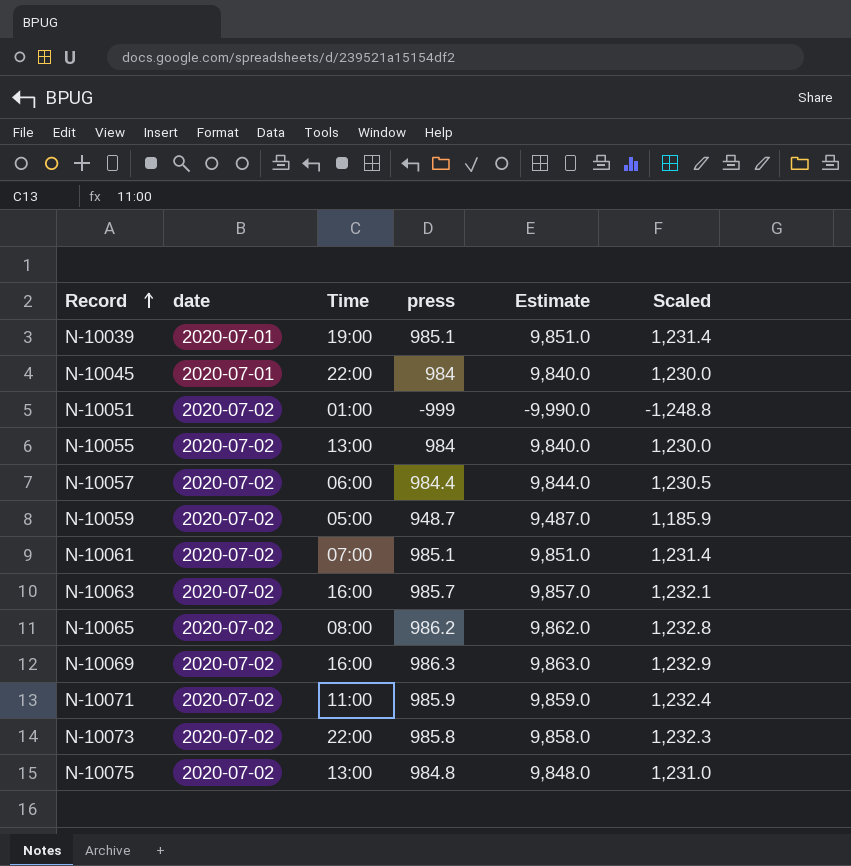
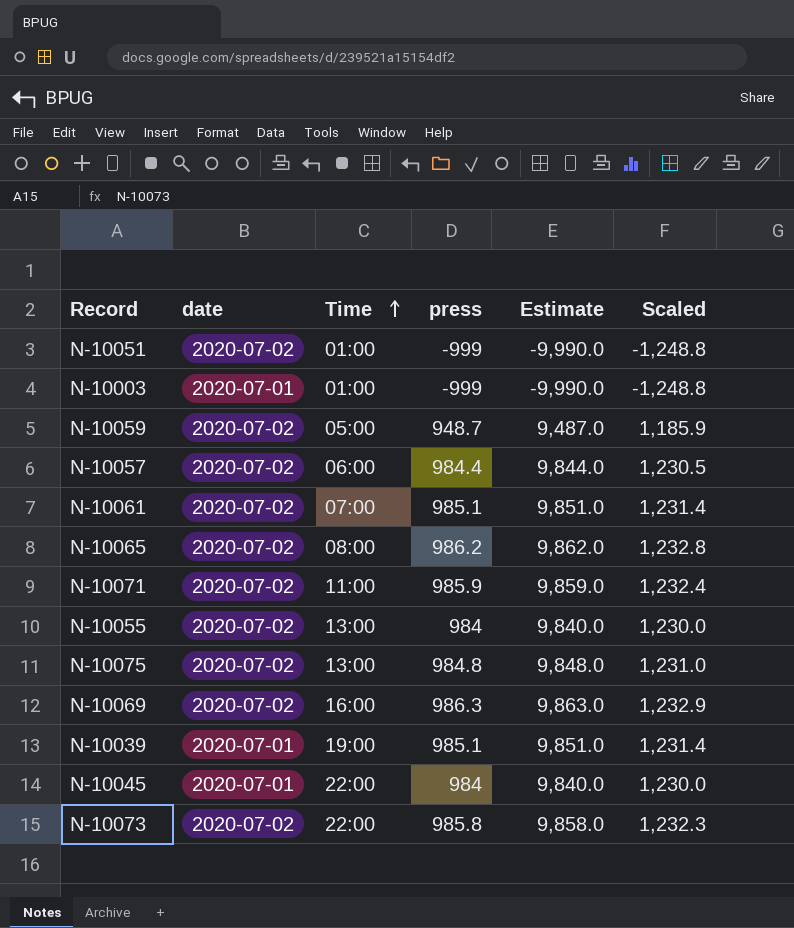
row order: Record ascending -> Time ascending
row N-10063: 2020-07-02 | 16:00 | 985.7 | 9,857.0 | 1,232.1 -> none
row N-10003: none -> 2020-07-01 | 01:00 | -999 | -9,990.0 | -1,248.8

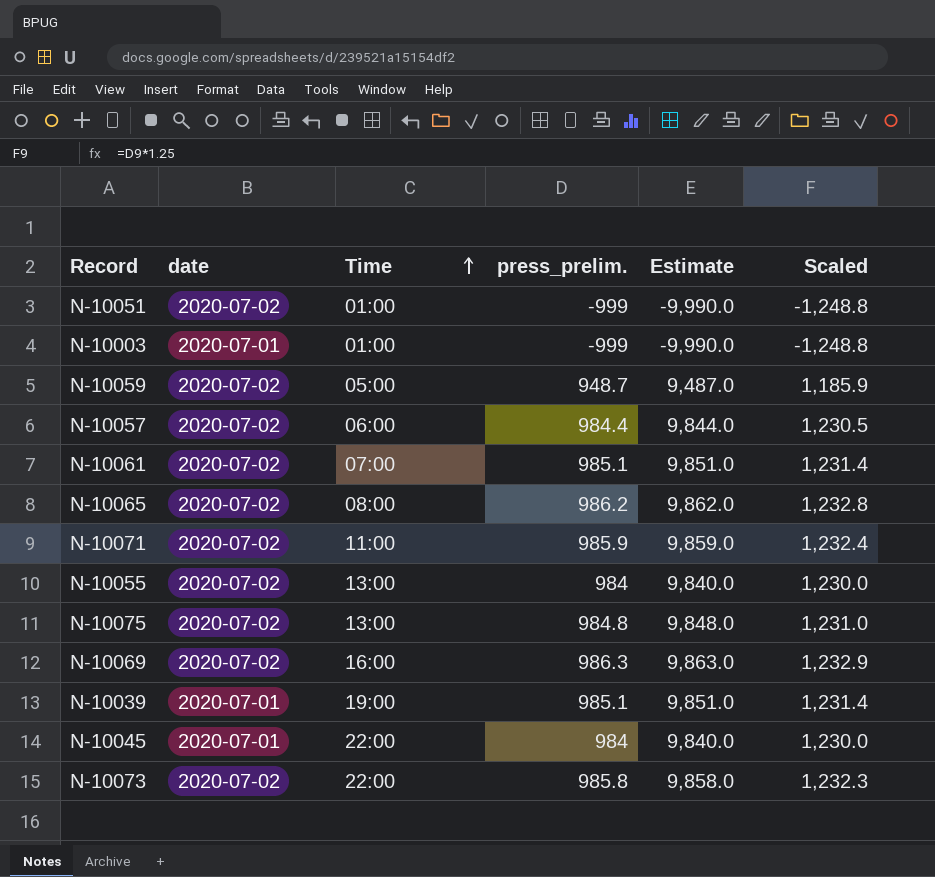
column name: press -> press_prelim.

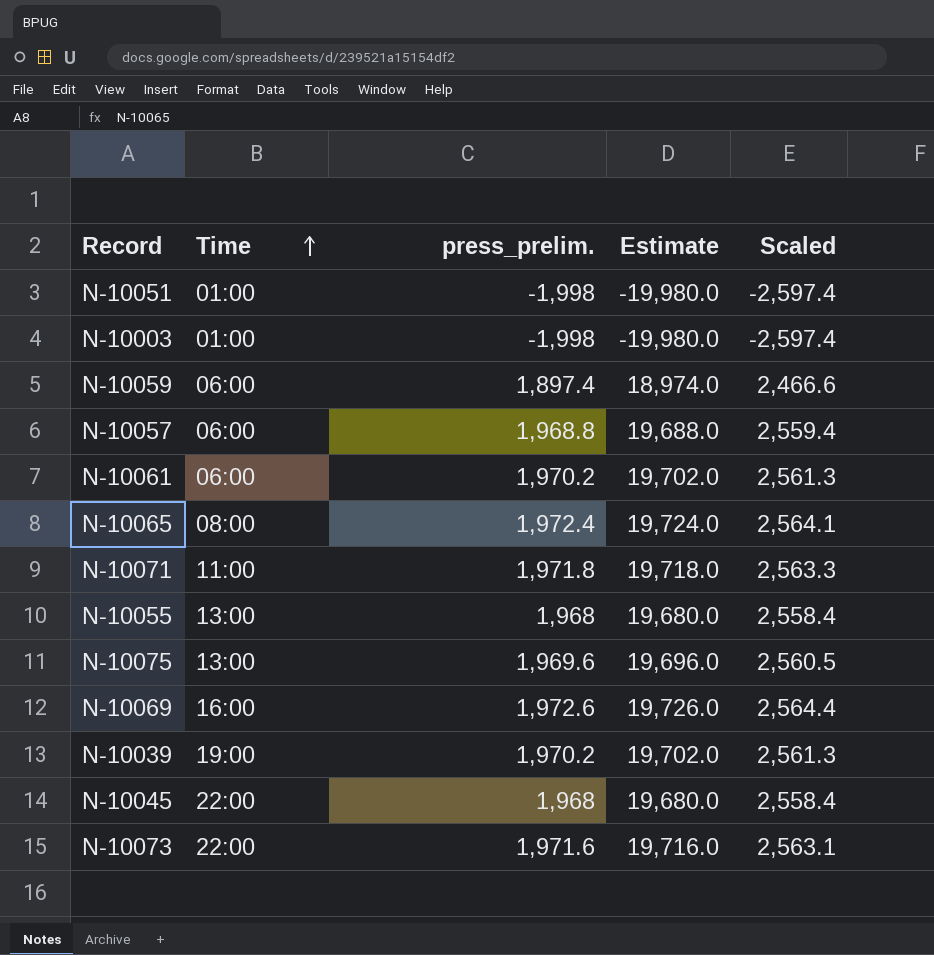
column date | position: 2 -> none
column Scaled | formula: [press_prelim.] * 1.25 -> [press_prelim.] * 1.3
N-10051 | press_prelim.: -999 -> -1,998
N-10051 | Estimate: -9,990.0 -> -19,980.0
N-10003 | press_prelim.: -999 -> -1,998
N-10003 | Estimate: -9,990.0 -> -19,980.0
N-10059 | Time: 05:00 -> 06:00
N-10059 | press_prelim.: 948.7 -> 1,897.4
N-10059 | Estimate: 9,487.0 -> 18,974.0
N-10057 | press_prelim.: 984.4 -> 1,968.8
N-10057 | Estimate: 9,844.0 -> 19,688.0
N-10061 | Time: 07:00 -> 06:00
N-10061 | press_prelim.: 985.1 -> 1,970.2
N-10061 | Estimate: 9,851.0 -> 19,702.0
N-10065 | press_prelim.: 986.2 -> 1,972.4
N-10065 | Estimate: 9,862.0 -> 19,724.0
N-10071 | press_prelim.: 985.9 -> 1,971.8
N-10071 | Estimate: 9,859.0 -> 19,718.0
N-10055 | press_prelim.: 984 -> 1,968
N-10055 | Estimate: 9,840.0 -> 19,680.0
N-10075 | press_prelim.: 984.8 -> 1,969.6
N-10075 | Estimate: 9,848.0 -> 19,696.0
N-10069 | press_prelim.: 986.3 -> 1,972.6
N-10069 | Estimate: 9,863.0 -> 19,726.0
N-10039 | press_prelim.: 985.1 -> 1,970.2
N-10039 | Estimate: 9,851.0 -> 19,702.0
N-10045 | press_prelim.: 984 -> 1,968
N-10045 | Estimate: 9,840.0 -> 19,680.0
N-10073 | press_prelim.: 985.8 -> 1,971.6
N-10073 | Estimate: 9,858.0 -> 19,716.0

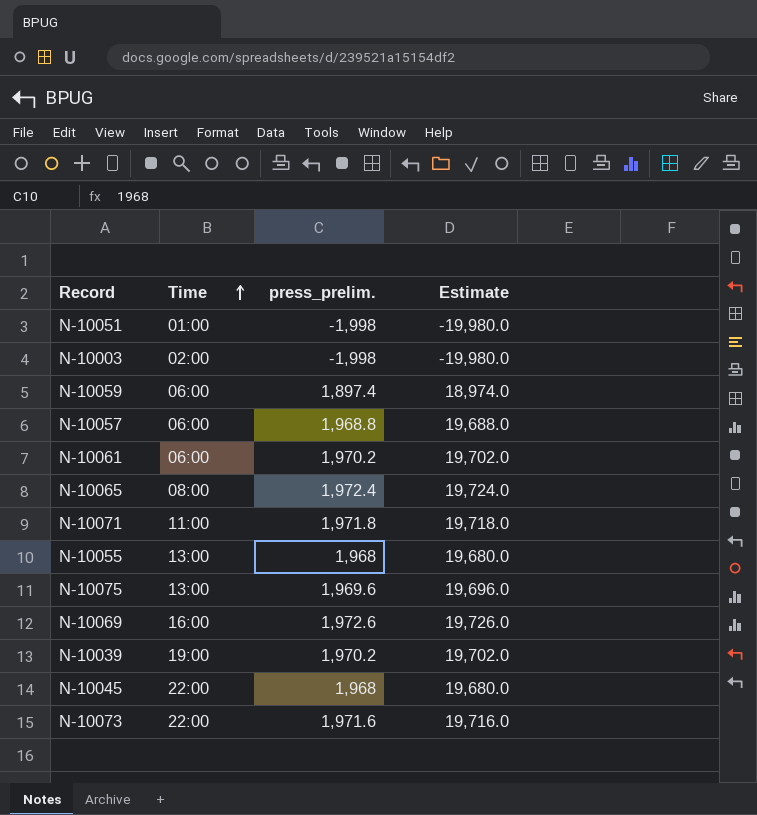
column Scaled | formula: [press_prelim.] * 1.3 -> none
N-10003 | Time: 01:00 -> 02:00

